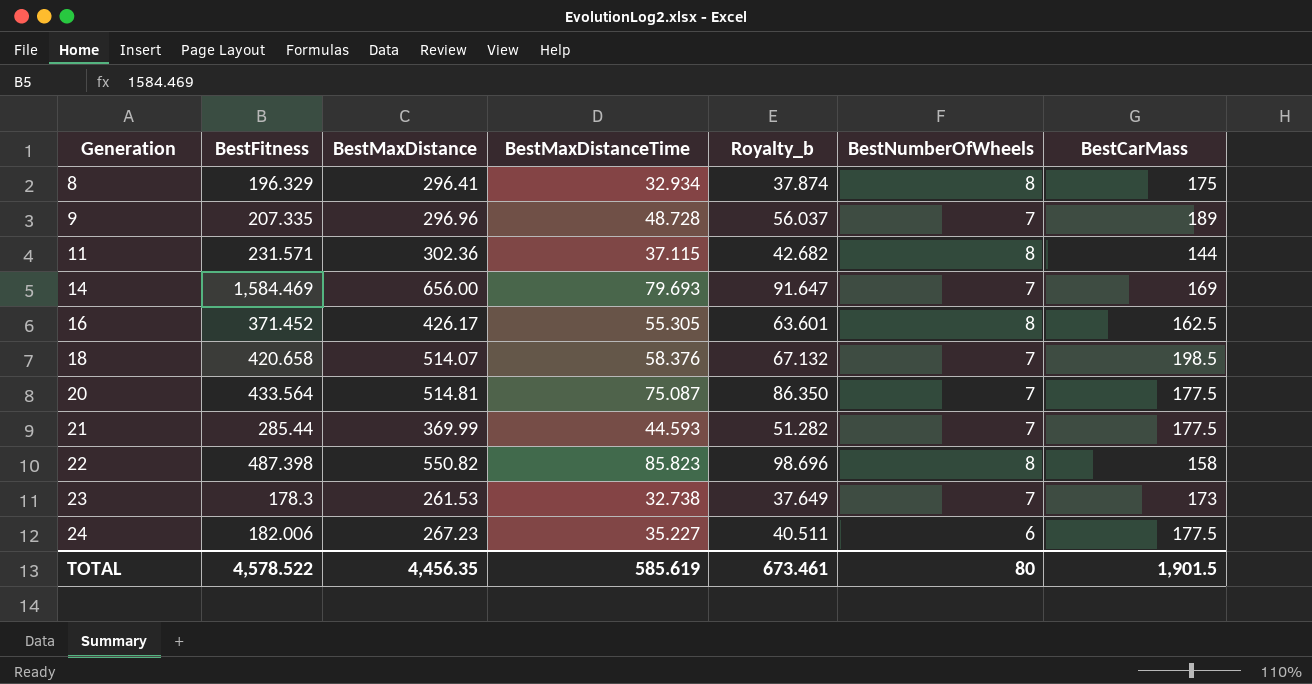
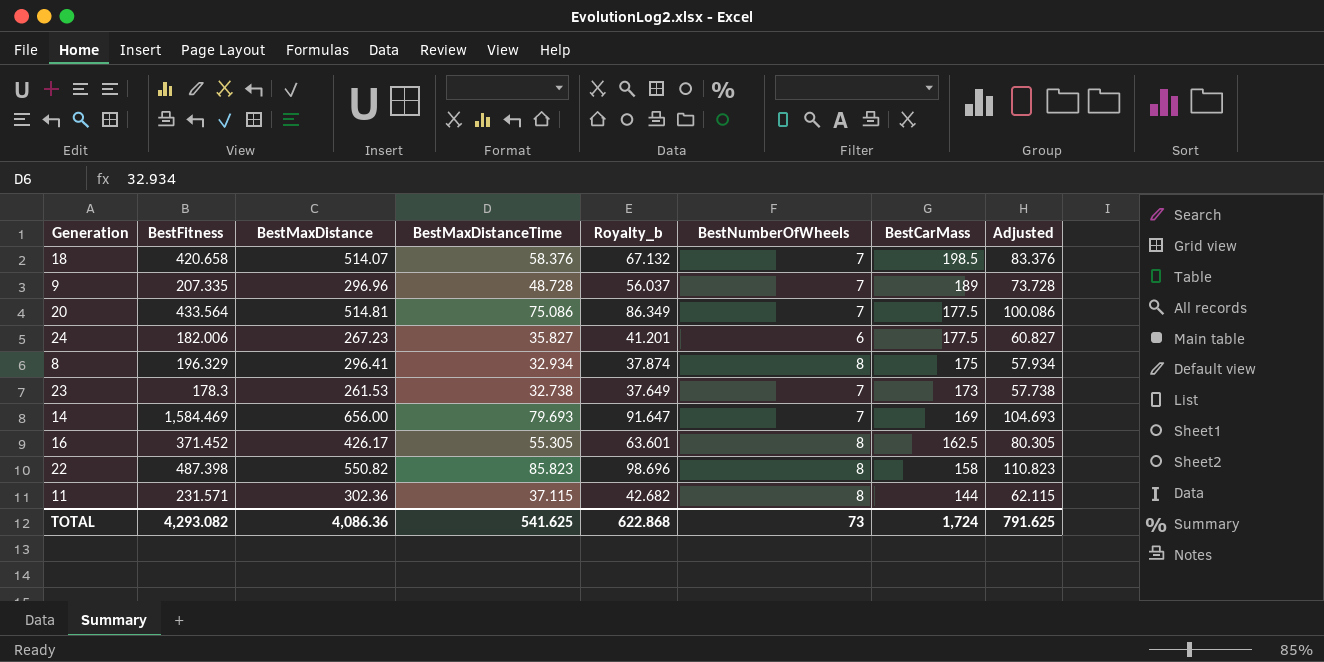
row order: Generation ascending -> BestCarMass descending
column Adjusted | formula: none -> [BestMaxDistanceTime] + 25
row 21: 285.44 | 369.99 | 44.593 | 51.282 | 7 | 177.5 -> none
20 | BestMaxDistanceTime: 75.087 -> 75.086
20 | Royalty_b: 86.350 -> 86.349
24 | BestMaxDistanceTime: 35.227 -> 35.827
24 | Royalty_b: 40.511 -> 41.201
TOTAL | BestFitness: 4,578.522 -> 4,293.082
TOTAL | BestMaxDistance: 4,456.35 -> 4,086.36
TOTAL | BestMaxDistanceTime: 585.619 -> 541.625
TOTAL | Royalty_b: 673.461 -> 622.868
TOTAL | BestNumberOfWheels: 80 -> 73
TOTAL | BestCarMass: 1,901.5 -> 1,724

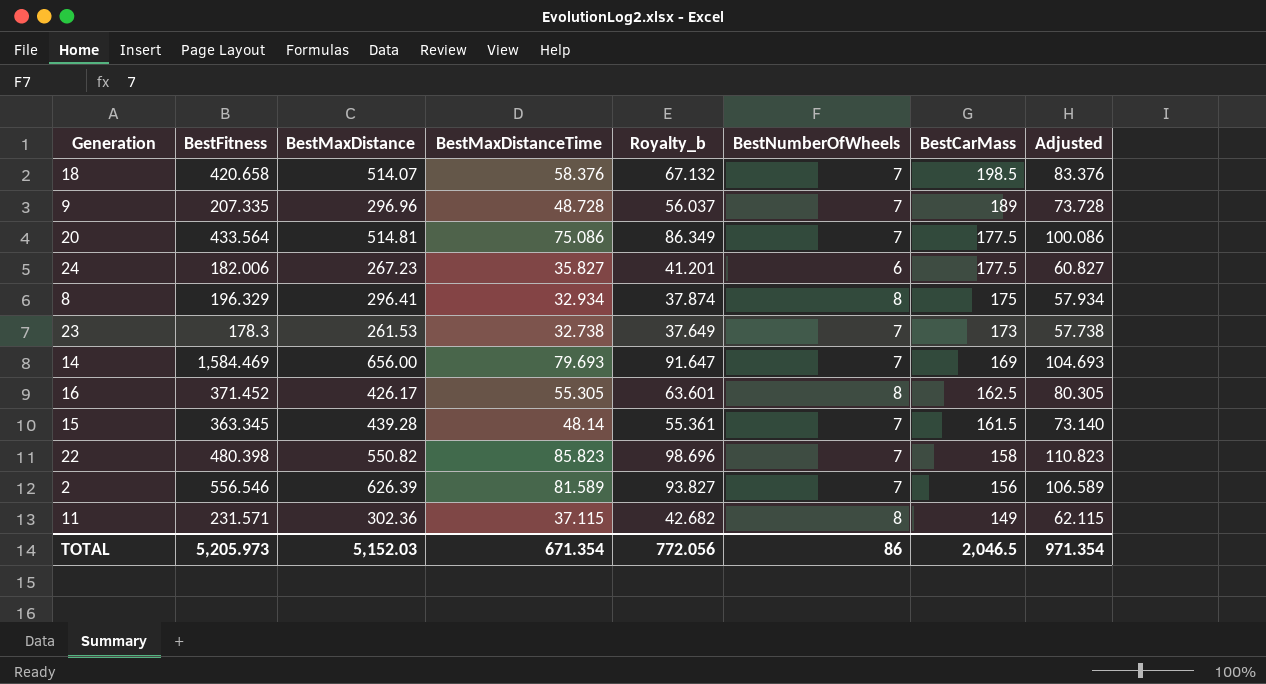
row 15: none -> 363.345 | 439.28 | 48.14 | 55.361 | 7 | 161.5 | 73.140
22 | BestFitness: 487.398 -> 480.398
22 | BestNumberOfWheels: 8 -> 7
row 2: none -> 556.546 | 626.39 | 81.589 | 93.827 | 7 | 156 | 106.589
11 | BestCarMass: 144 -> 149
TOTAL | BestFitness: 4,293.082 -> 5,205.973
TOTAL | BestMaxDistance: 4,086.36 -> 5,152.03
TOTAL | BestMaxDistanceTime: 541.625 -> 671.354
TOTAL | Royalty_b: 622.868 -> 772.056
TOTAL | BestNumberOfWheels: 73 -> 86
TOTAL | BestCarMass: 1,724 -> 2,046.5
TOTAL | Adjusted: 791.625 -> 971.354

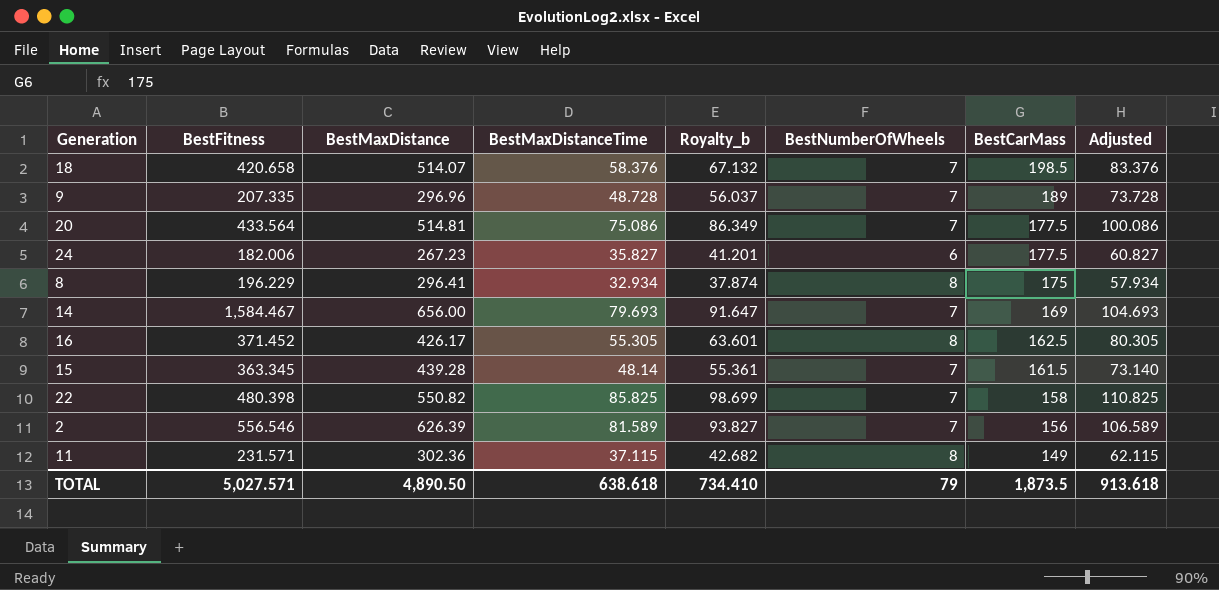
row 23: 178.3 | 261.53 | 32.738 | 37.649 | 7 | 173 | 57.738 -> none
8 | BestFitness: 196.329 -> 196.229
14 | BestFitness: 1,584.469 -> 1,584.467
22 | BestMaxDistanceTime: 85.823 -> 85.825
22 | Royalty_b: 98.696 -> 98.699
22 | Adjusted: 110.823 -> 110.825
TOTAL | BestFitness: 5,205.973 -> 5,027.571
TOTAL | BestMaxDistance: 5,152.03 -> 4,890.50
TOTAL | BestMaxDistanceTime: 671.354 -> 638.618
TOTAL | Royalty_b: 772.056 -> 734.410
TOTAL | BestNumberOfWheels: 86 -> 79
TOTAL | BestCarMass: 2,046.5 -> 1,873.5
TOTAL | Adjusted: 971.354 -> 913.618

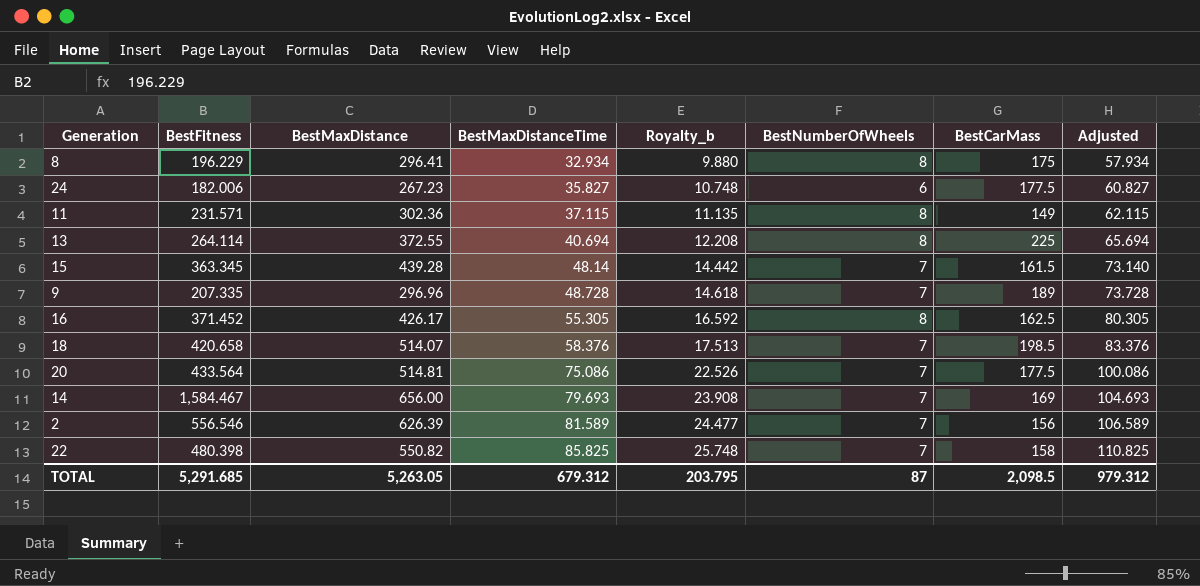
row order: BestCarMass descending -> BestMaxDistanceTime ascending
column Royalty_b | formula: [BestMaxDistanceTime] * 1.15 -> [BestMaxDistanceTime] * 0.3
row 13: none -> 264.114 | 372.55 | 40.694 | 12.208 | 8 | 225 | 65.694
TOTAL | BestFitness: 5,027.571 -> 5,291.685
TOTAL | BestMaxDistance: 4,890.50 -> 5,263.05
TOTAL | BestMaxDistanceTime: 638.618 -> 679.312
TOTAL | Royalty_b: 734.410 -> 203.795
TOTAL | BestNumberOfWheels: 79 -> 87
TOTAL | BestCarMass: 1,873.5 -> 2,098.5
TOTAL | Adjusted: 913.618 -> 979.312

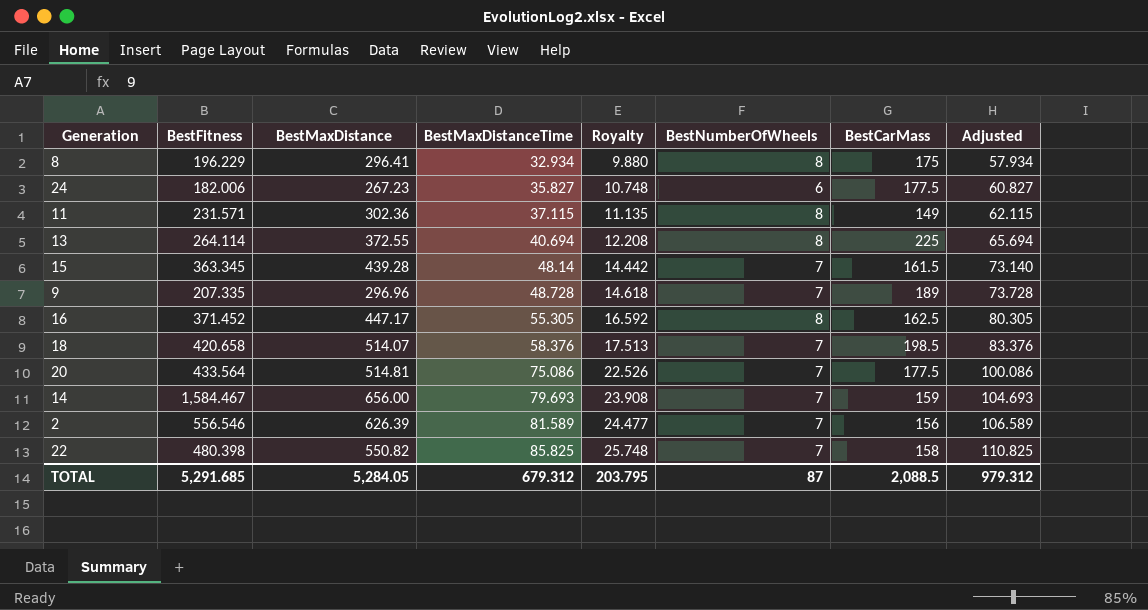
column name: Royalty_b -> Royalty
16 | BestMaxDistance: 426.17 -> 447.17
14 | BestCarMass: 169 -> 159
TOTAL | BestMaxDistance: 5,263.05 -> 5,284.05
TOTAL | BestCarMass: 2,098.5 -> 2,088.5

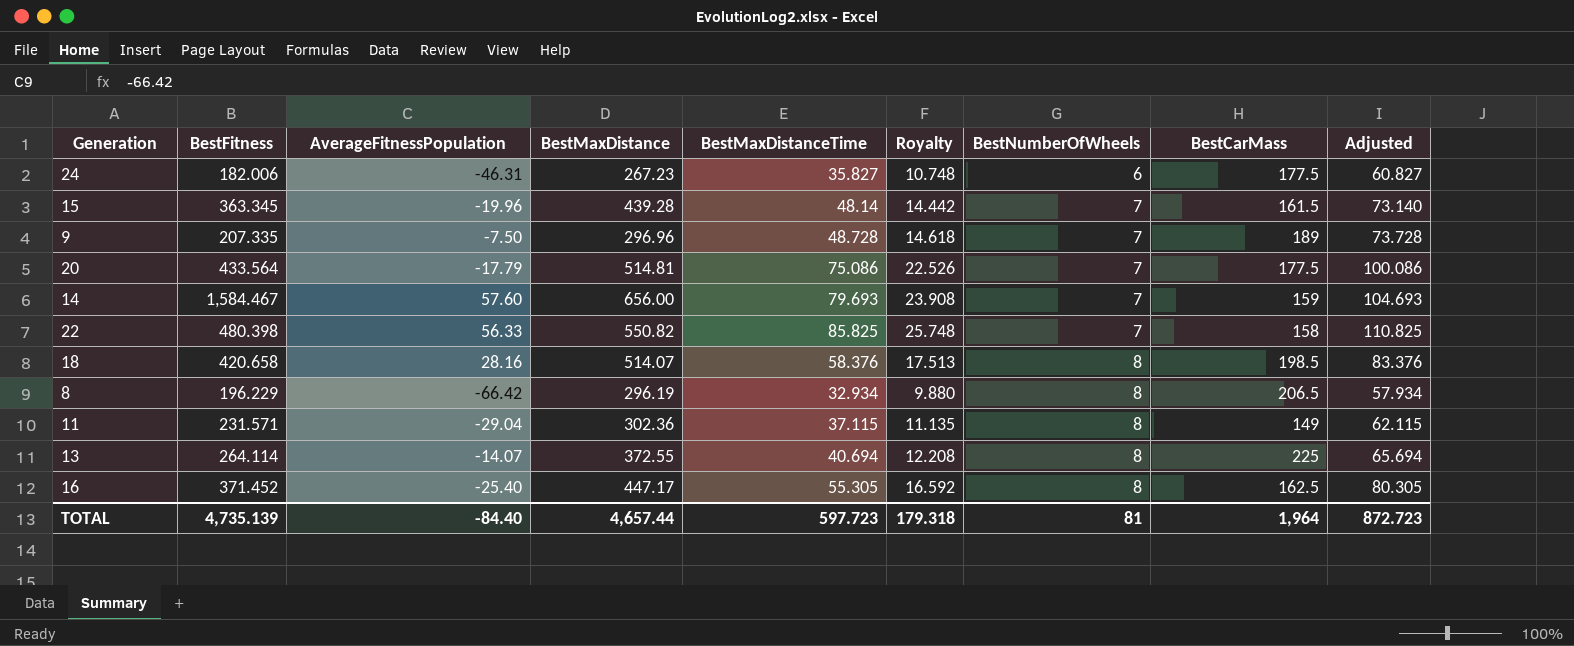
row order: BestMaxDistanceTime ascending -> BestNumberOfWheels ascending
column AverageFitnessPopulation | position: none -> 3
row 2: 556.546 | 626.39 | 81.589 | 24.477 | 7 | 156 | 106.589 -> none
18 | BestNumberOfWheels: 7 -> 8
8 | BestMaxDistance: 296.41 -> 296.19
8 | BestCarMass: 175 -> 206.5
TOTAL | BestFitness: 5,291.685 -> 4,735.139
TOTAL | BestMaxDistance: 5,284.05 -> 4,657.44
TOTAL | BestMaxDistanceTime: 679.312 -> 597.723
TOTAL | Royalty: 203.795 -> 179.318
TOTAL | BestNumberOfWheels: 87 -> 81
TOTAL | BestCarMass: 2,088.5 -> 1,964
TOTAL | Adjusted: 979.312 -> 872.723

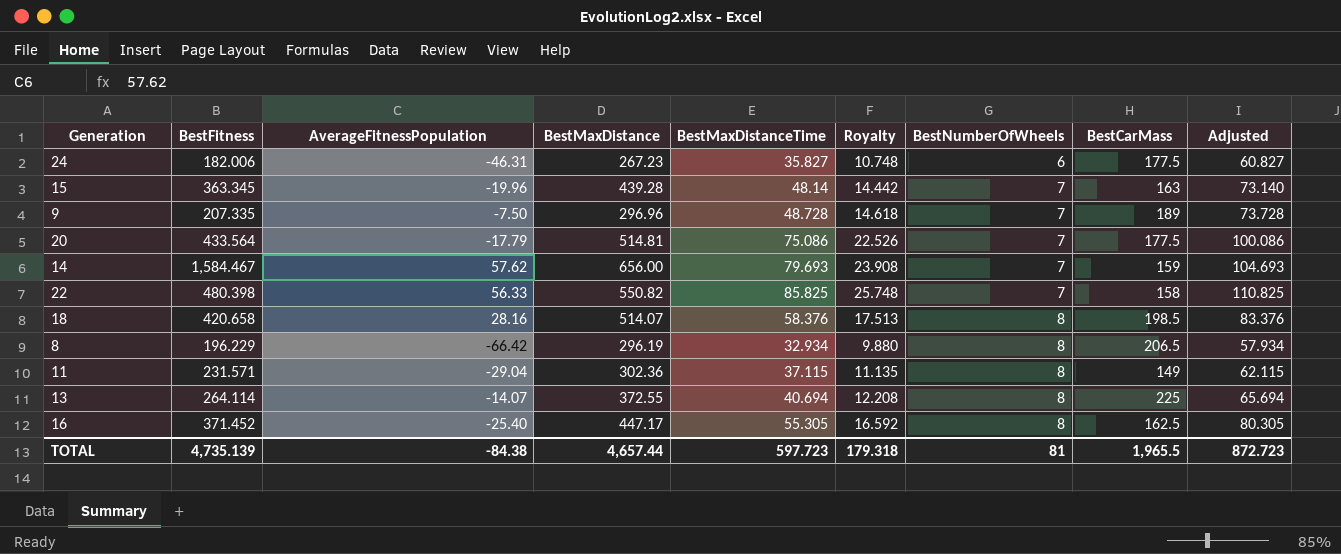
15 | BestCarMass: 161.5 -> 163
14 | AverageFitnessPopulation: 57.60 -> 57.62
TOTAL | AverageFitnessPopulation: -84.40 -> -84.38
TOTAL | BestCarMass: 1,964 -> 1,965.5

